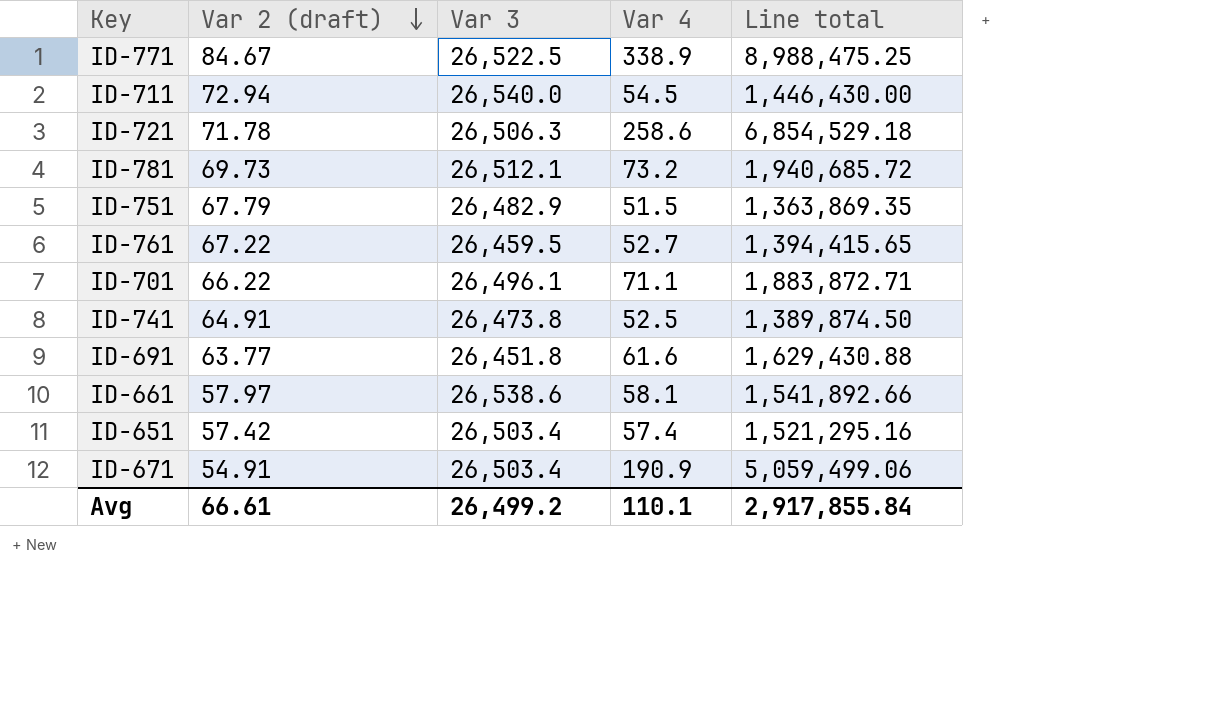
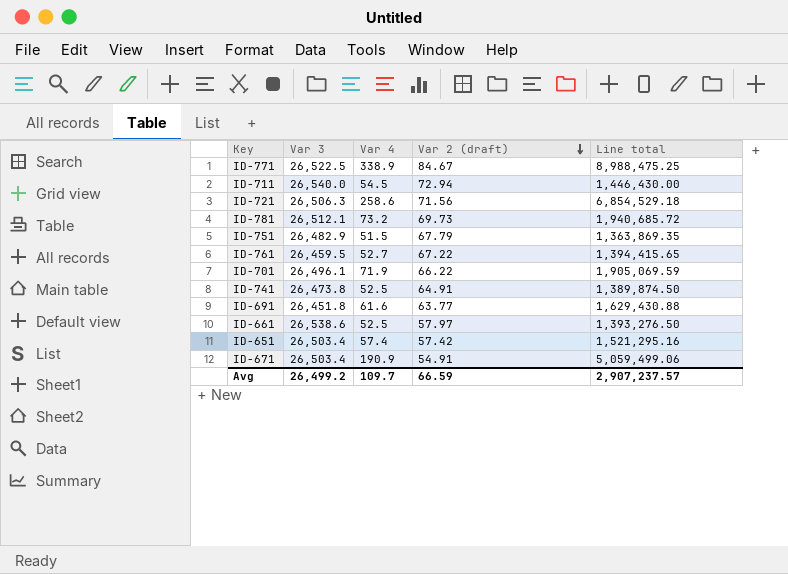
column Var 2 (draft) | position: 2 -> 4
ID-721 | Var 2 (draft): 71.78 -> 71.56
ID-701 | Var 4: 71.1 -> 71.9
ID-701 | Line total: 1,883,872.71 -> 1,905,069.59
ID-661 | Var 4: 58.1 -> 52.5
ID-661 | Line total: 1,541,892.66 -> 1,393,276.50
Avg | Var 4: 110.1 -> 109.7
Avg | Var 2 (draft): 66.61 -> 66.59
Avg | Line total: 2,917,855.84 -> 2,907,237.57

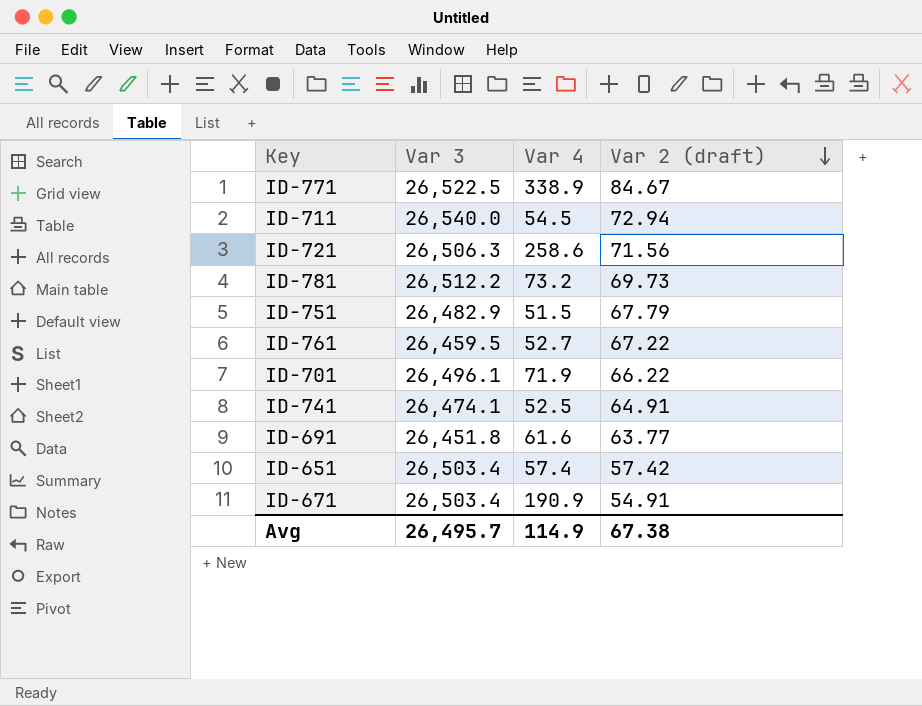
column Line total | formula: [Var 3] * [Var 4] -> none
row ID-661: 26,538.6 | 52.5 | 57.97 | 1,393,276.50 -> none
ID-781 | Var 3: 26,512.1 -> 26,512.2
ID-741 | Var 3: 26,473.8 -> 26,474.1
Avg | Var 3: 26,499.2 -> 26,495.7
Avg | Var 4: 109.7 -> 114.9
Avg | Var 2 (draft): 66.59 -> 67.38

